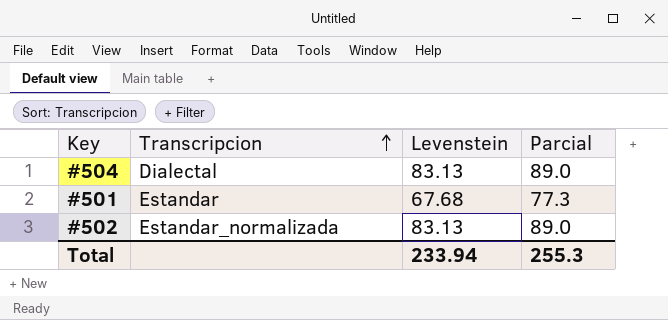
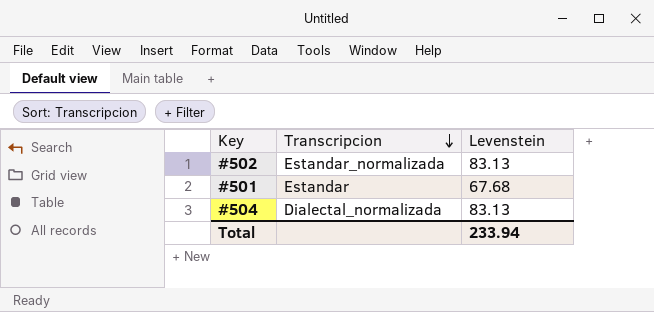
row order: Transcripcion ascending -> Transcripcion descending
column Parcial | position: 4 -> none
#504 | Transcripcion: Dialectal -> Dialectal_normalizada

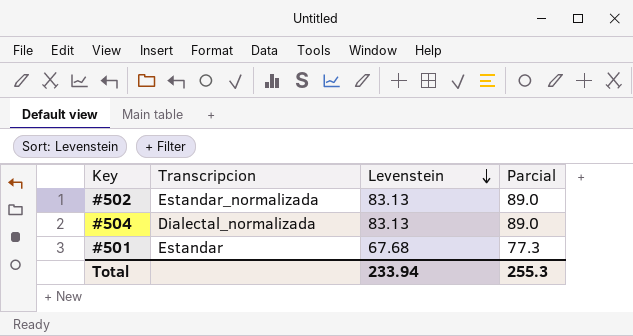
row order: Transcripcion descending -> Levenstein descending
column Parcial | position: none -> 4

